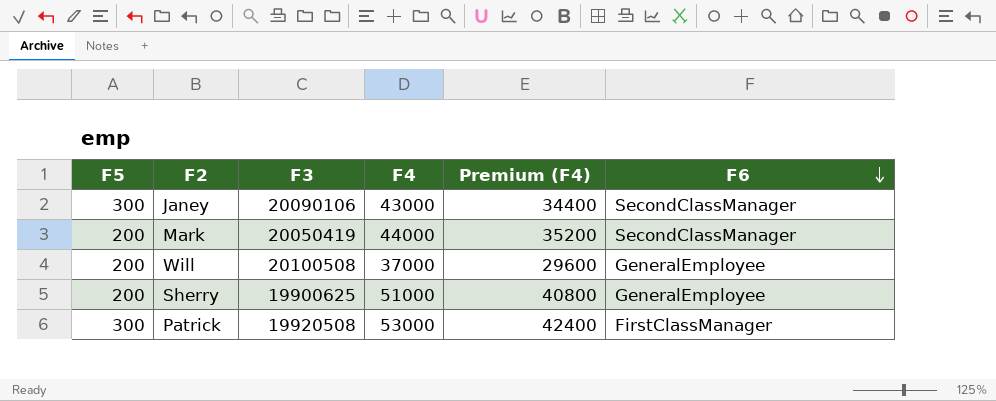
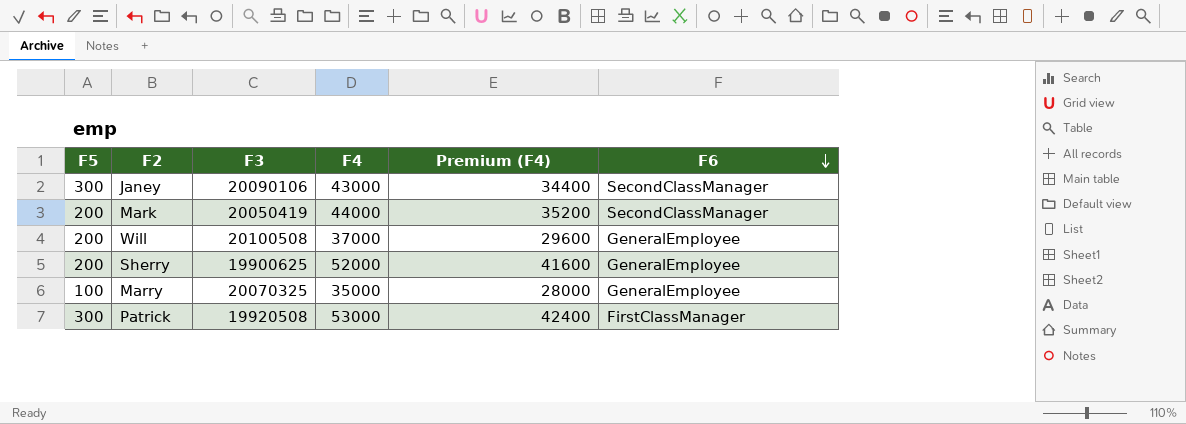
Sherry | F4: 51000 -> 52000
Sherry | Premium (F4): 40800 -> 41600
row Marry: none -> 100 | 20070325 | 35000 | 28000 | GeneralEmployee

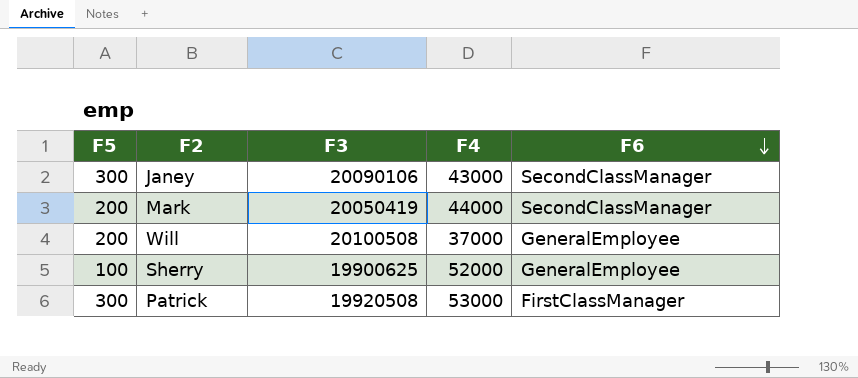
column Premium (F4) | formula: [F4] * 0.8 -> none
row Marry: 100 | 20070325 | 35000 | 28000 | GeneralEmployee -> none
Sherry | F5: 200 -> 100

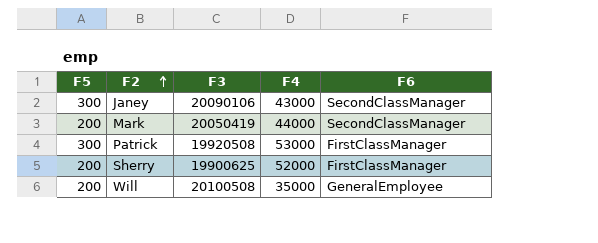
row order: F6 descending -> F2 ascending
Sherry | F5: 100 -> 200
Sherry | F6: GeneralEmployee -> FirstClassManager
Will | F4: 37000 -> 35000

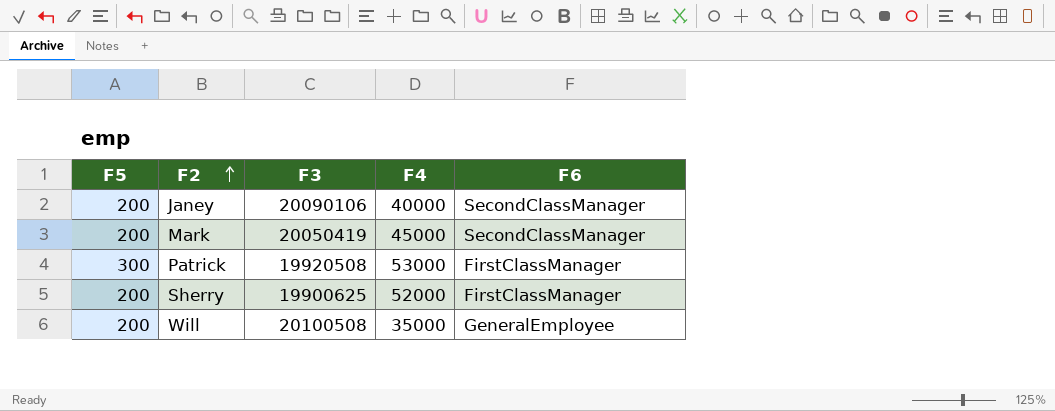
Janey | F5: 300 -> 200
Janey | F4: 43000 -> 40000
Mark | F4: 44000 -> 45000

